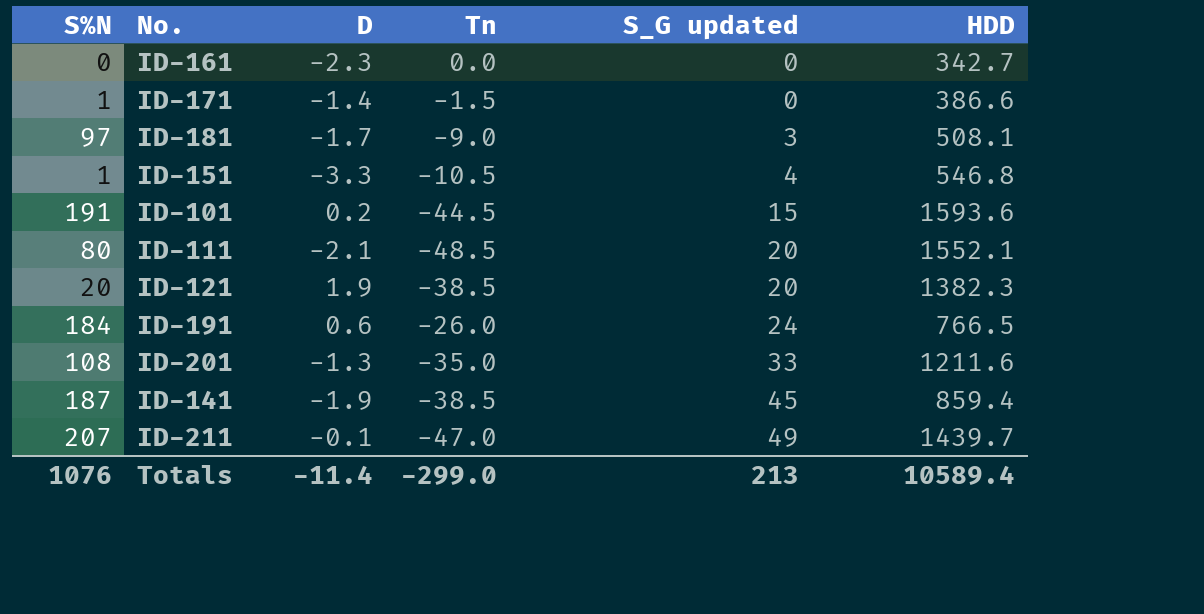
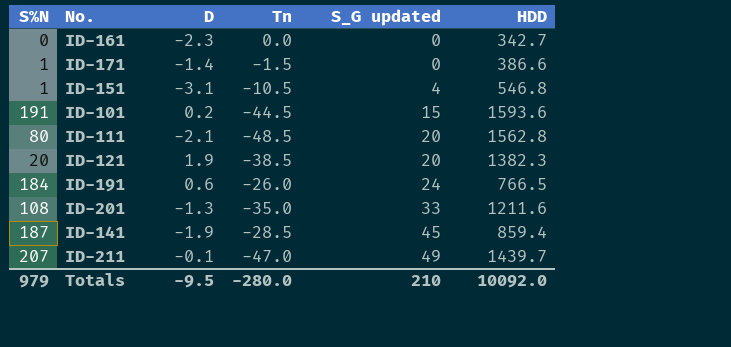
row ID-181: 97 | -1.7 | -9.0 | 3 | 508.1 -> none
ID-151 | D: -3.3 -> -3.1
ID-111 | HDD: 1552.1 -> 1562.8
ID-141 | Tn: -38.5 -> -28.5
Totals | S%N: 1076 -> 979
Totals | D: -11.4 -> -9.5
Totals | Tn: -299.0 -> -280.0
Totals | S_G updated: 213 -> 210
Totals | HDD: 10589.4 -> 10092.0

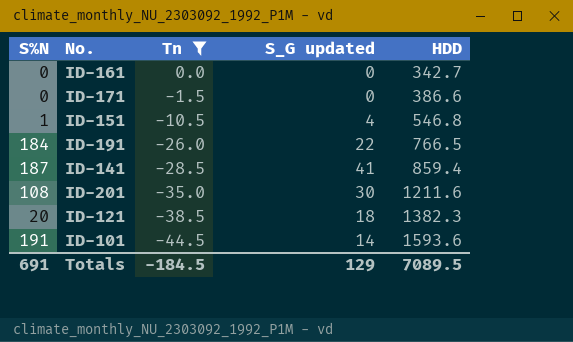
filter: none -> Tn >= -44.5
row order: S_G updated ascending -> Tn descending
column D | position: 3 -> none
ID-171 | S%N: 1 -> 0
ID-191 | S_G updated: 24 -> 22
ID-141 | S_G updated: 45 -> 41
ID-201 | S_G updated: 33 -> 30
ID-121 | S_G updated: 20 -> 18
ID-101 | S_G updated: 15 -> 14
Totals | S%N: 979 -> 691
Totals | Tn: -280.0 -> -184.5
Totals | S_G updated: 210 -> 129
Totals | HDD: 10092.0 -> 7089.5

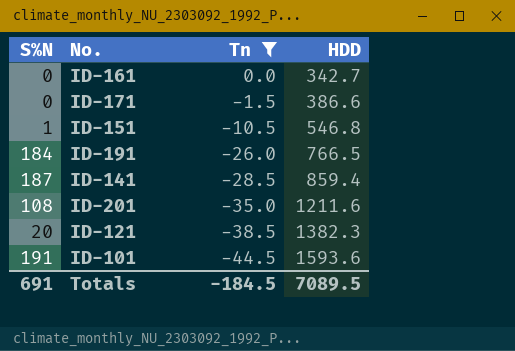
column S_G updated | position: 4 -> none

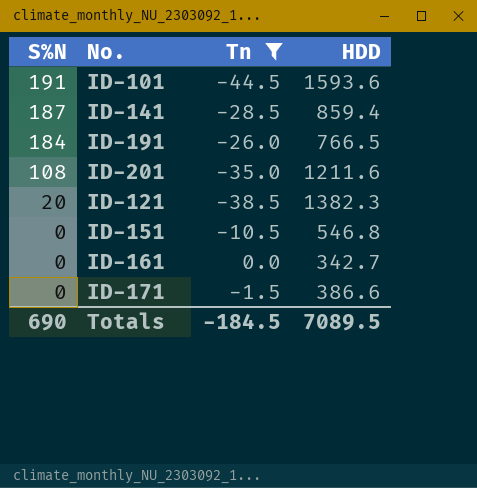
row order: Tn descending -> S%N descending
ID-151 | S%N: 1 -> 0
Totals | S%N: 691 -> 690

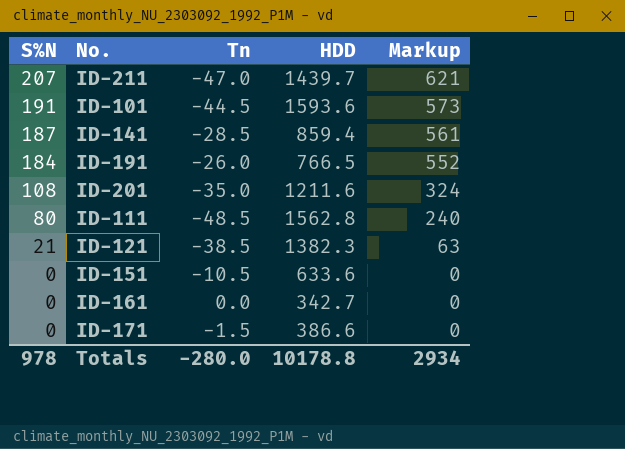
filter: Tn >= -44.5 -> none
column Markup | formula: none -> [S%N] * 3
ID-121 | S%N: 20 -> 21
ID-151 | HDD: 546.8 -> 633.6
Totals | S%N: 690 -> 978
Totals | Tn: -184.5 -> -280.0
Totals | HDD: 7089.5 -> 10178.8

